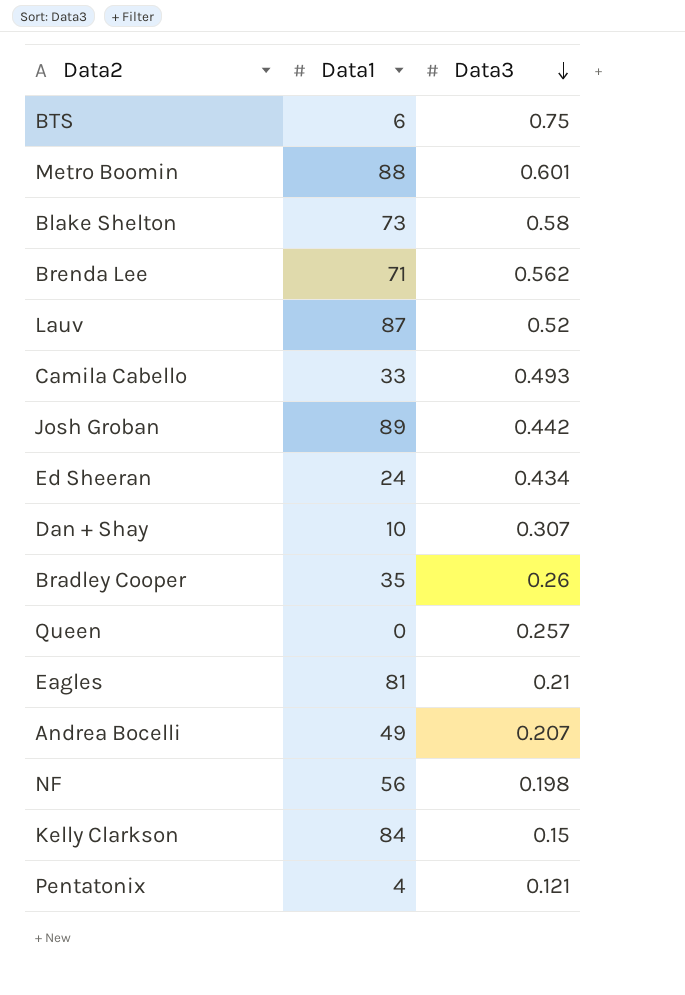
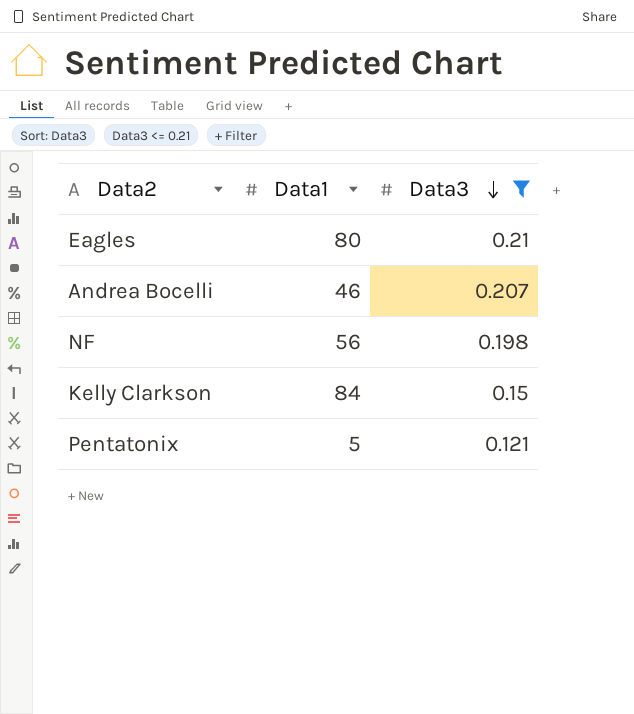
filter: none -> Data3 <= 0.21
Eagles | Data1: 81 -> 80
Andrea Bocelli | Data1: 49 -> 46
Pentatonix | Data1: 4 -> 5

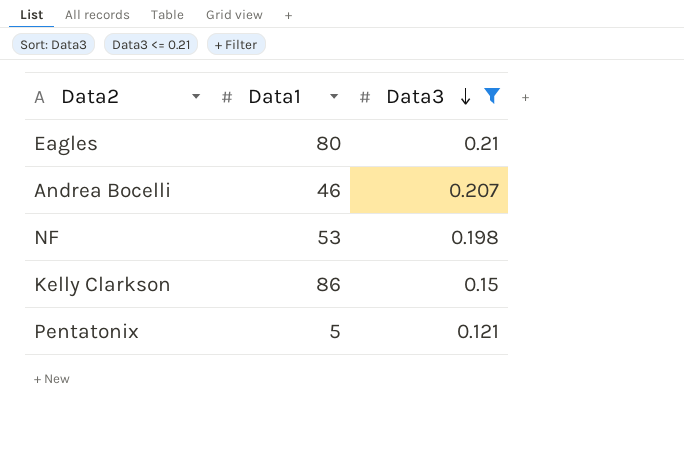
NF | Data1: 56 -> 53
Kelly Clarkson | Data1: 84 -> 86

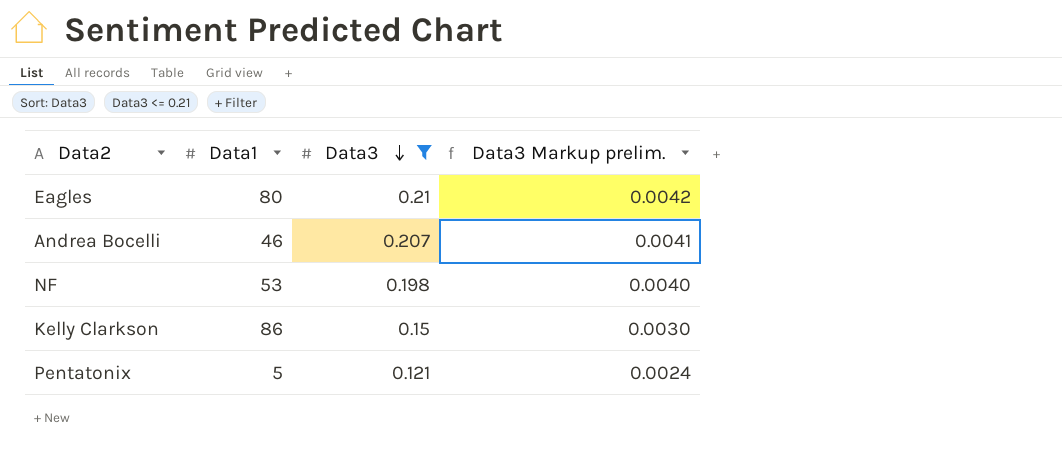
column Data3 Markup prelim. | formula: none -> [Data3] * 0.02

